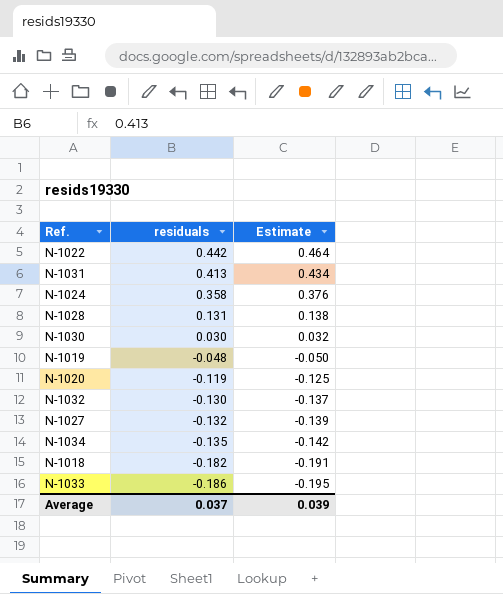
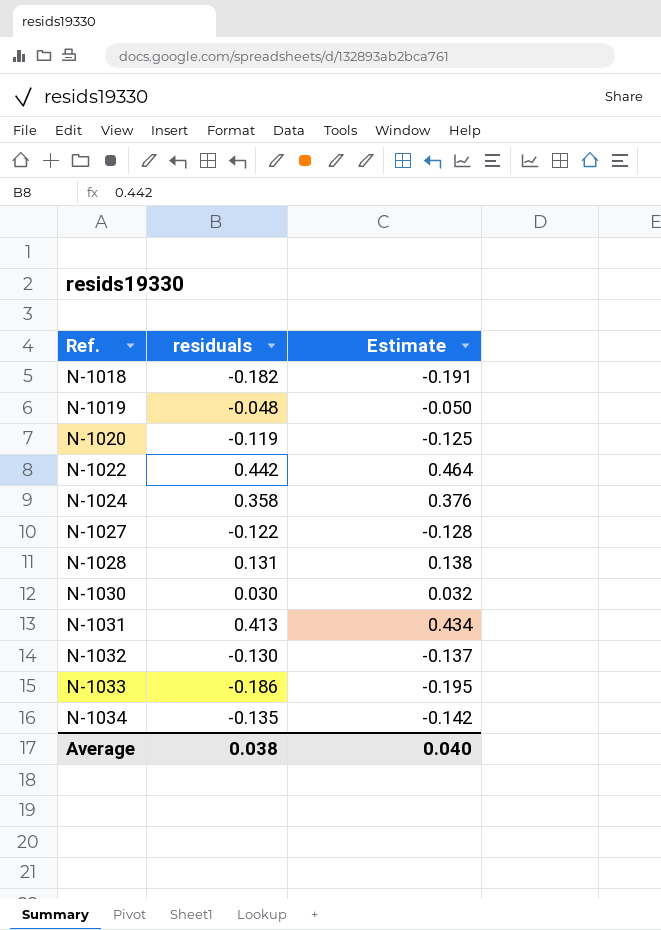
row order: residuals descending -> Ref. ascending
N-1027 | residuals: -0.132 -> -0.122
N-1027 | Estimate: -0.139 -> -0.128
Average | residuals: 0.037 -> 0.038
Average | Estimate: 0.039 -> 0.040

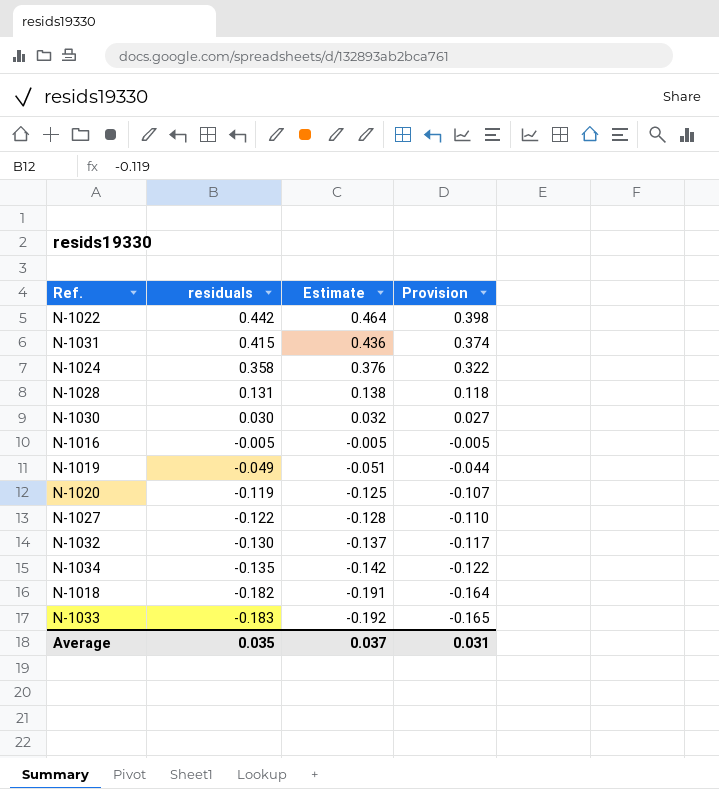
row order: Ref. ascending -> residuals descending
column Provision | formula: none -> [residuals] * 0.9
N-1031 | residuals: 0.413 -> 0.415
N-1031 | Estimate: 0.434 -> 0.436
row N-1016: none -> -0.005 | -0.005 | -0.005
N-1019 | residuals: -0.048 -> -0.049
N-1019 | Estimate: -0.050 -> -0.051
N-1033 | residuals: -0.186 -> -0.183
N-1033 | Estimate: -0.195 -> -0.192
Average | residuals: 0.038 -> 0.035
Average | Estimate: 0.040 -> 0.037

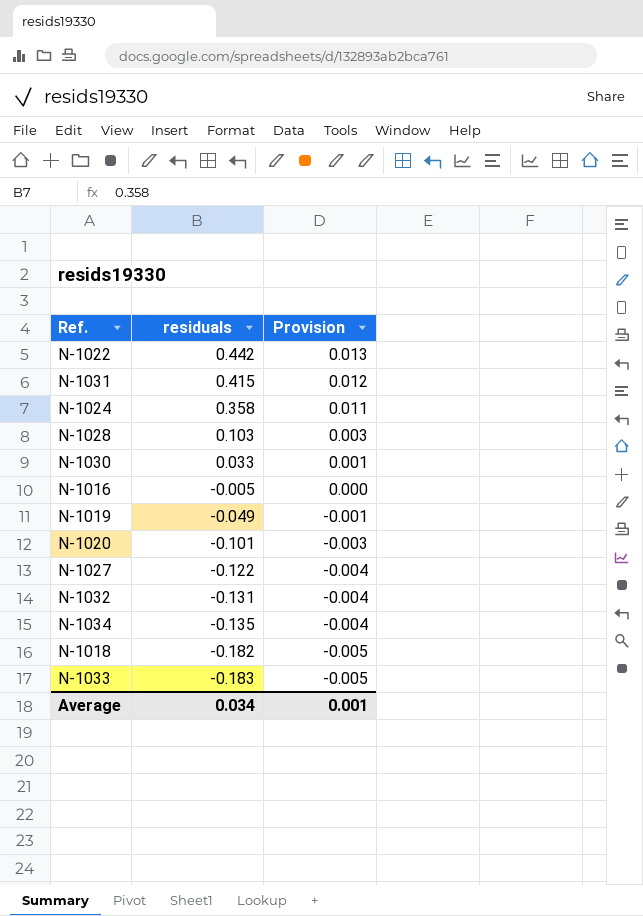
column Estimate | formula: [residuals] * 1.05 -> none
column Provision | formula: [residuals] * 0.9 -> [residuals] * 0.03
N-1028 | residuals: 0.131 -> 0.103
N-1030 | residuals: 0.030 -> 0.033
N-1020 | residuals: -0.119 -> -0.101
N-1032 | residuals: -0.130 -> -0.131
Average | residuals: 0.035 -> 0.034
Average | Provision: 0.031 -> 0.001

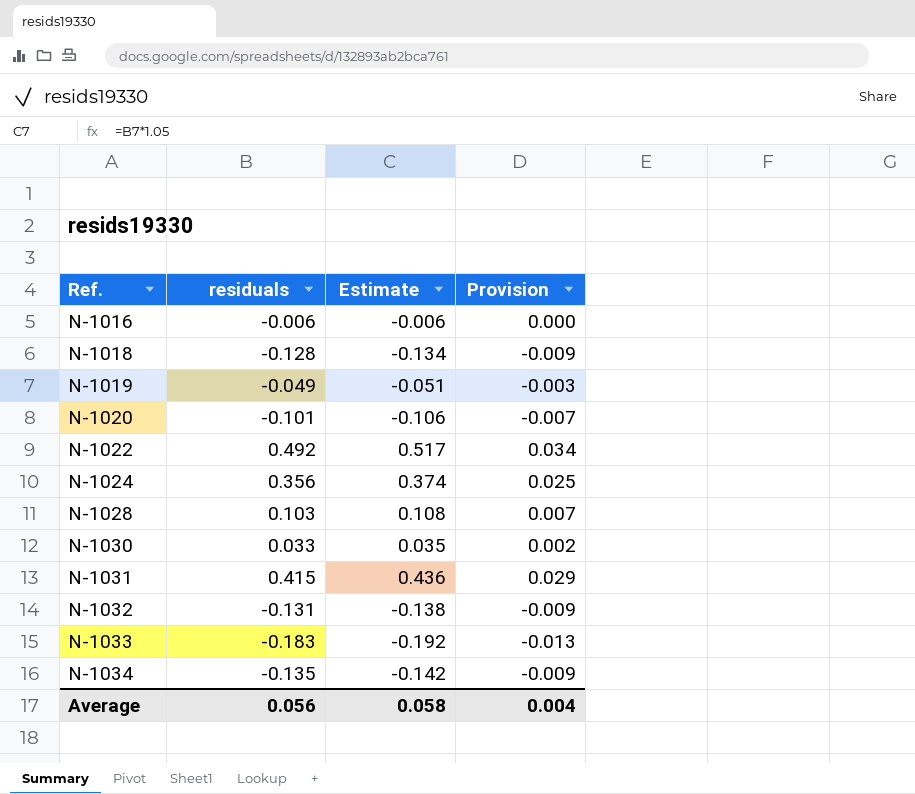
row order: residuals descending -> Ref. ascending
column Estimate | formula: none -> [residuals] * 1.05
column Provision | formula: [residuals] * 0.03 -> [residuals] * 0.07
row N-1027: -0.122 | -0.004 -> none
N-1016 | residuals: -0.005 -> -0.006
N-1018 | residuals: -0.182 -> -0.128
N-1022 | residuals: 0.442 -> 0.492
N-1024 | residuals: 0.358 -> 0.356
Average | residuals: 0.034 -> 0.056
Average | Provision: 0.001 -> 0.004

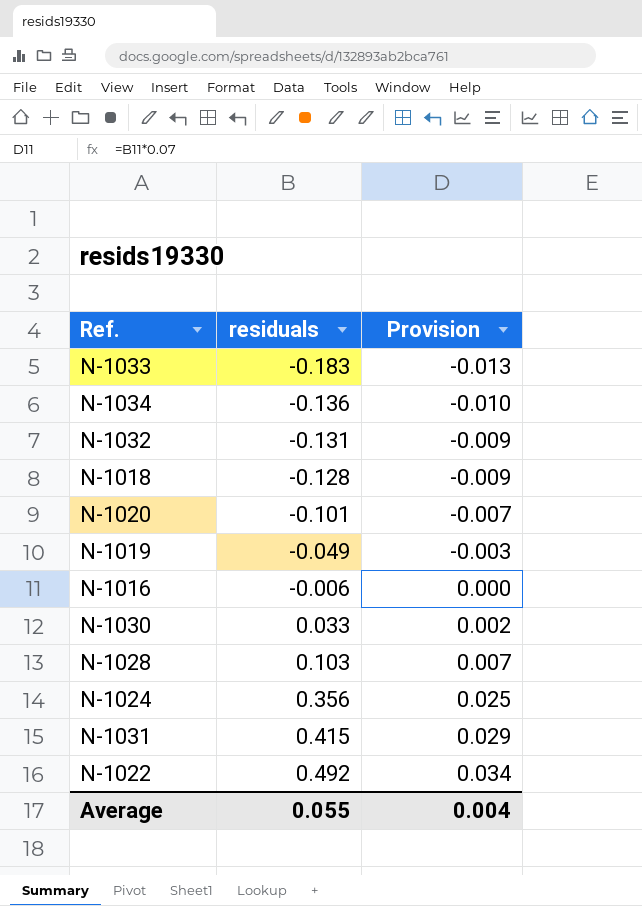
row order: Ref. ascending -> residuals ascending
column Estimate | formula: [residuals] * 1.05 -> none
N-1034 | residuals: -0.135 -> -0.136
N-1034 | Provision: -0.009 -> -0.010
Average | residuals: 0.056 -> 0.055

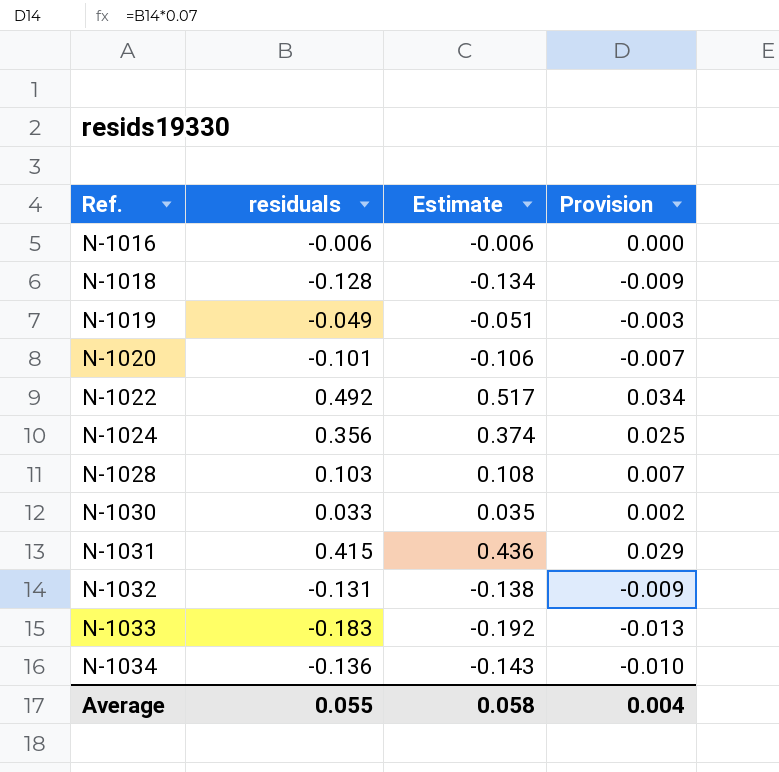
row order: residuals ascending -> Ref. ascending
column Estimate | formula: none -> [residuals] * 1.05

